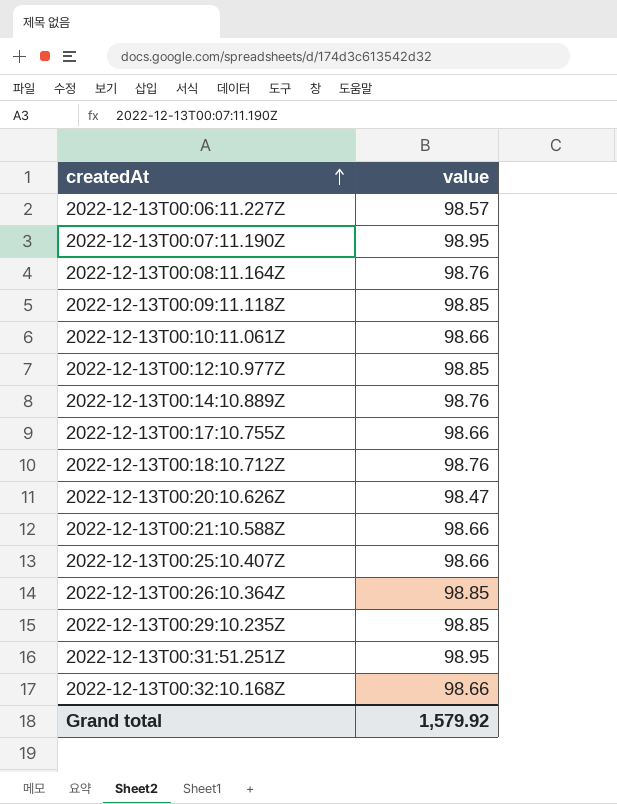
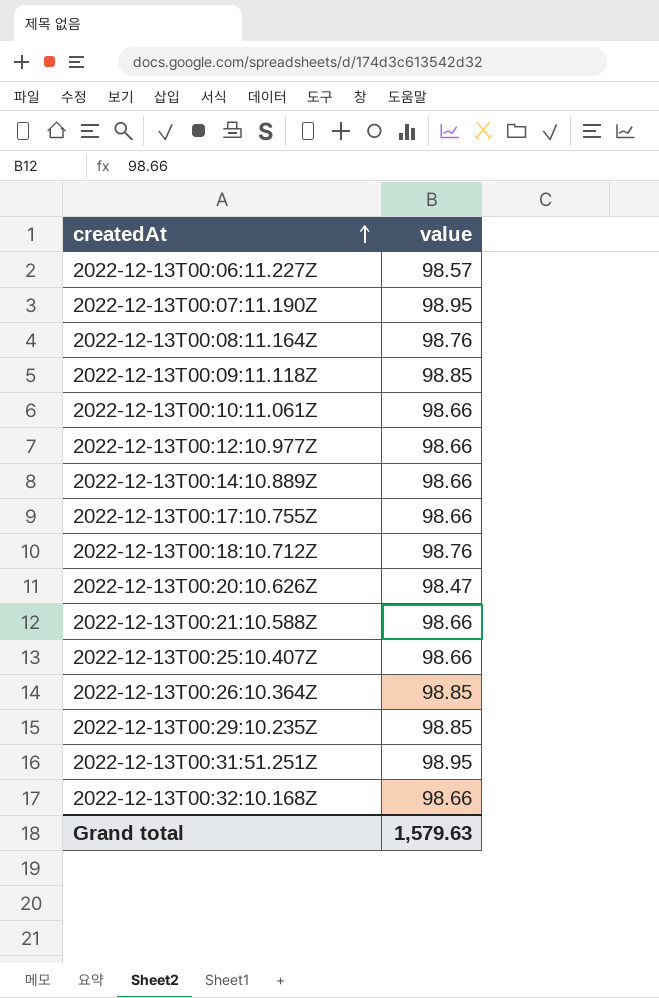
2022-12-13T00:12:10.977Z | value: 98.85 -> 98.66
2022-12-13T00:14:10.889Z | value: 98.76 -> 98.66
Grand total | value: 1,579.92 -> 1,579.63

